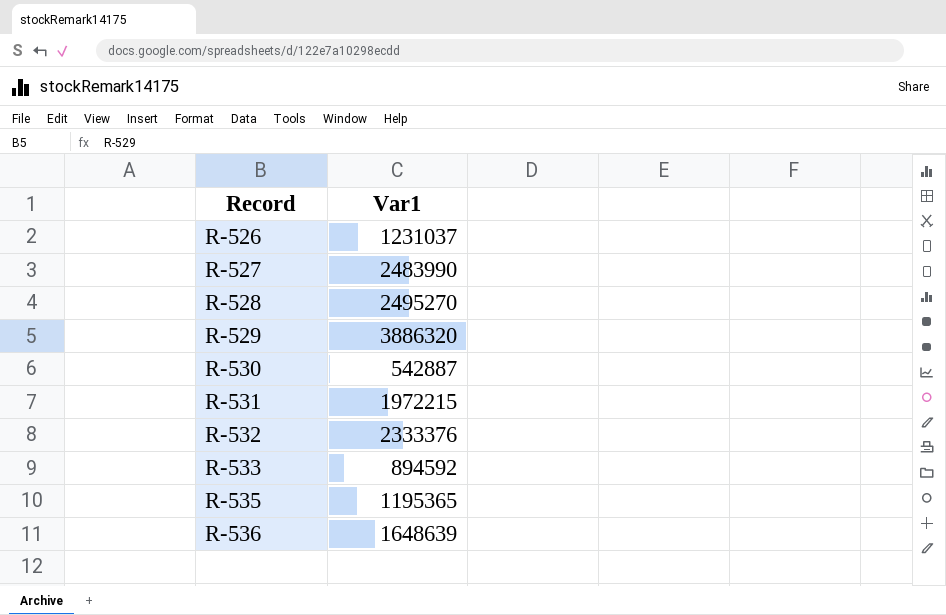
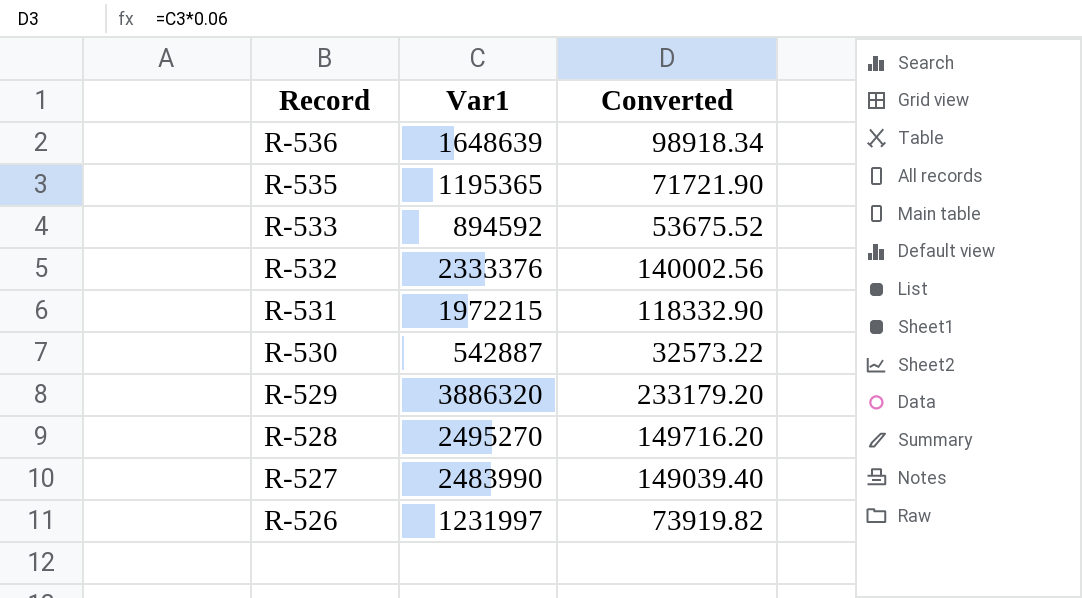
row order: Record ascending -> Record descending
column Converted | formula: none -> [Var1] * 0.06
R-526 | Var1: 1231037 -> 1231997

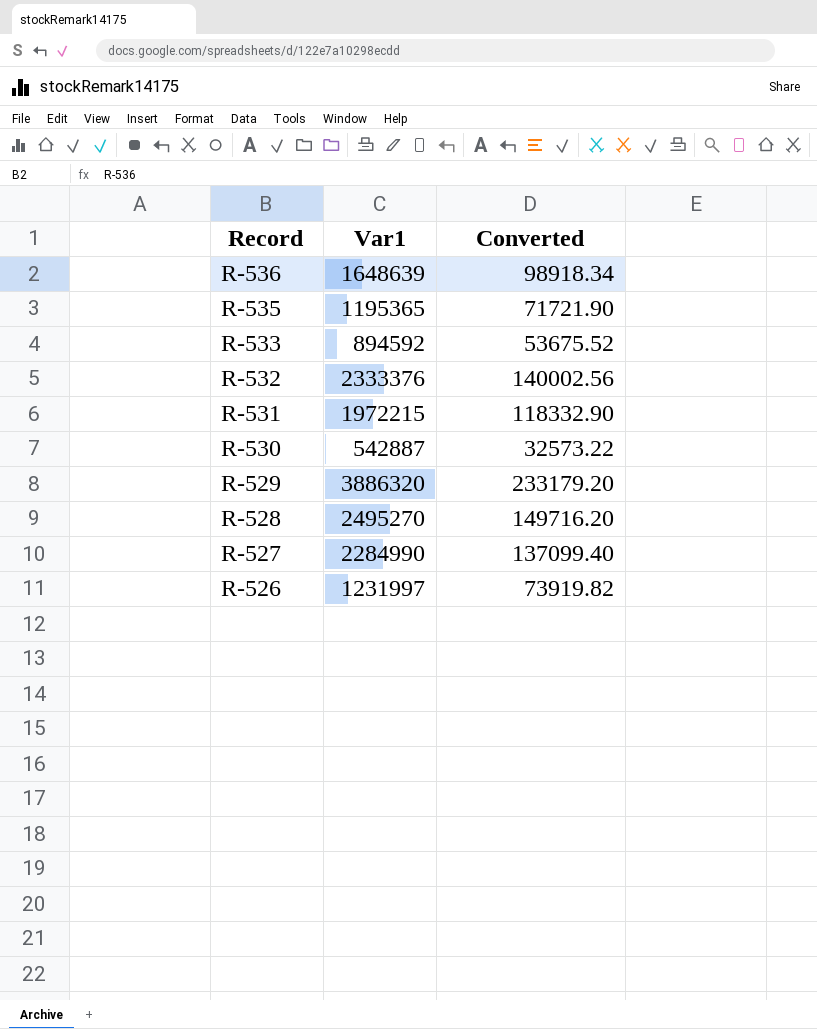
R-527 | Var1: 2483990 -> 2284990
R-527 | Converted: 149039.40 -> 137099.40

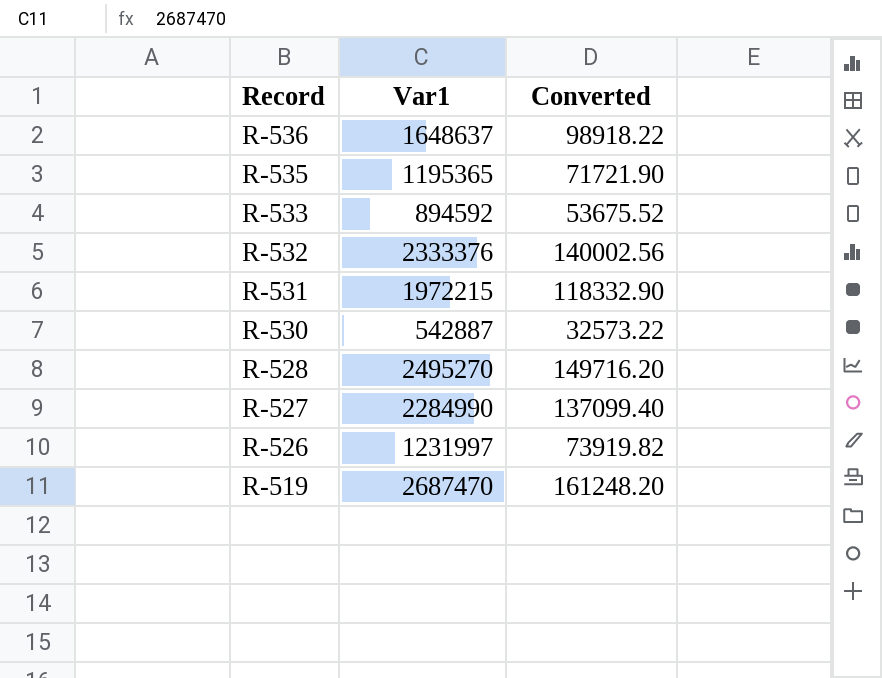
row R-529: 3886320 | 233179.20 -> none
R-536 | Var1: 1648639 -> 1648637
R-536 | Converted: 98918.34 -> 98918.22
row R-519: none -> 2687470 | 161248.20

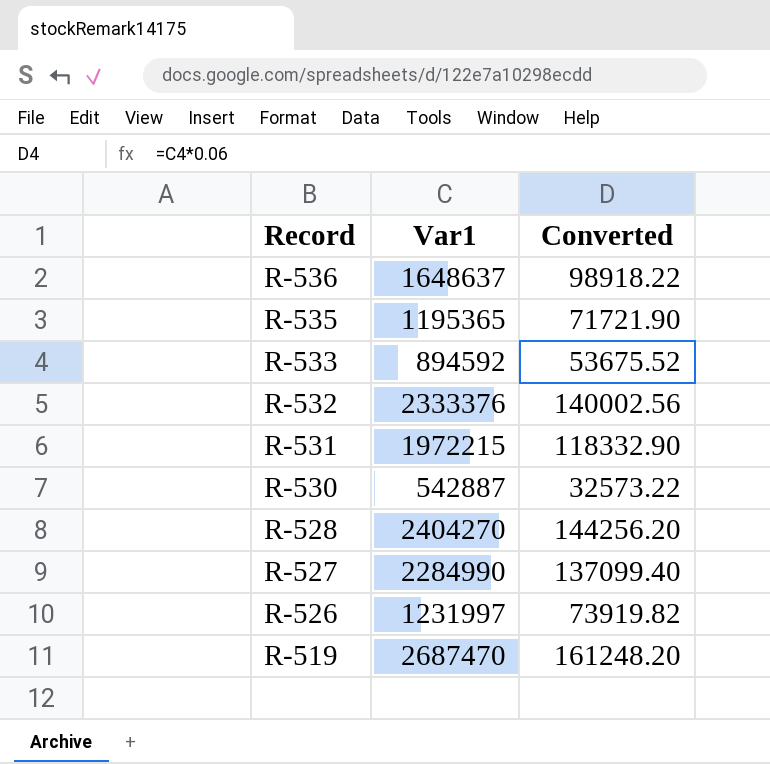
R-528 | Var1: 2495270 -> 2404270
R-528 | Converted: 149716.20 -> 144256.20

